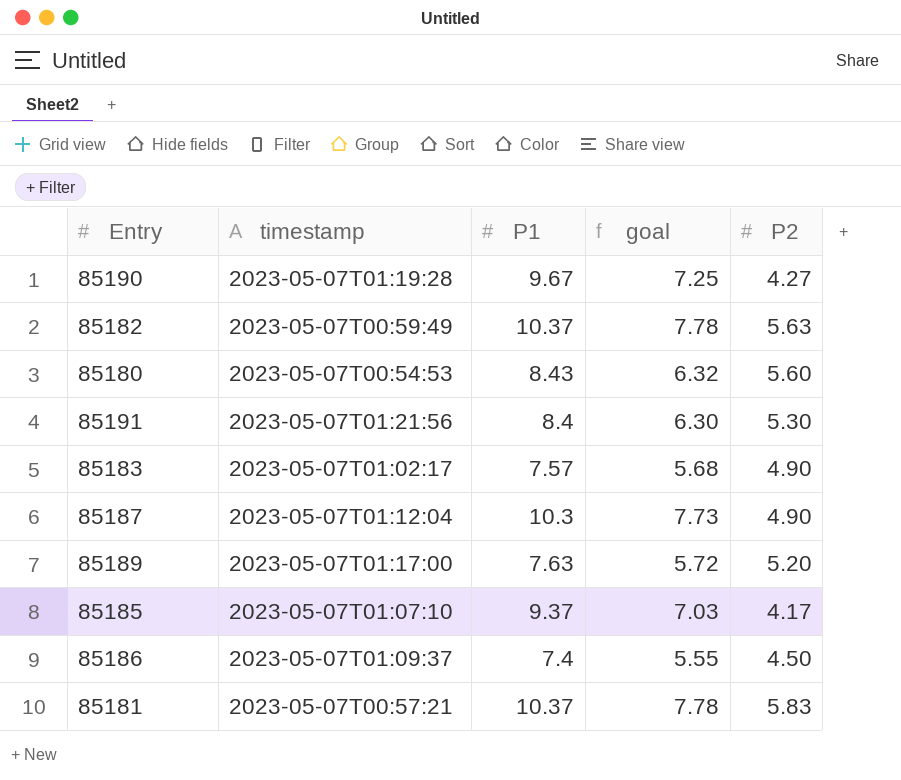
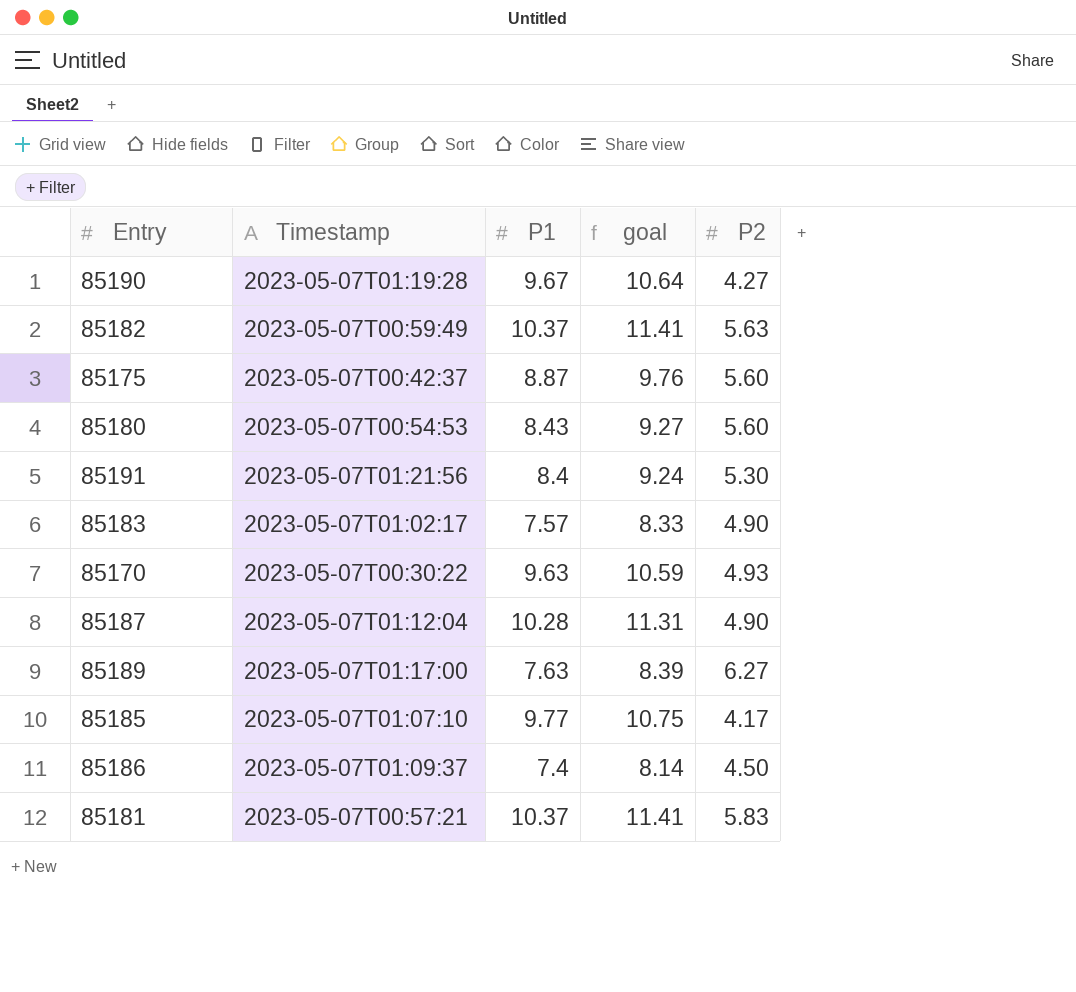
column name: timestamp -> Timestamp
column goal | formula: [P1] * 0.75 -> [P1] * 1.1
row 85175: none -> 2023-05-07T00:42:37 | 8.87 | 9.76 | 5.60
row 85170: none -> 2023-05-07T00:30:22 | 9.63 | 10.59 | 4.93
85187 | P1: 10.3 -> 10.28
85189 | P2: 5.20 -> 6.27
85185 | P1: 9.37 -> 9.77

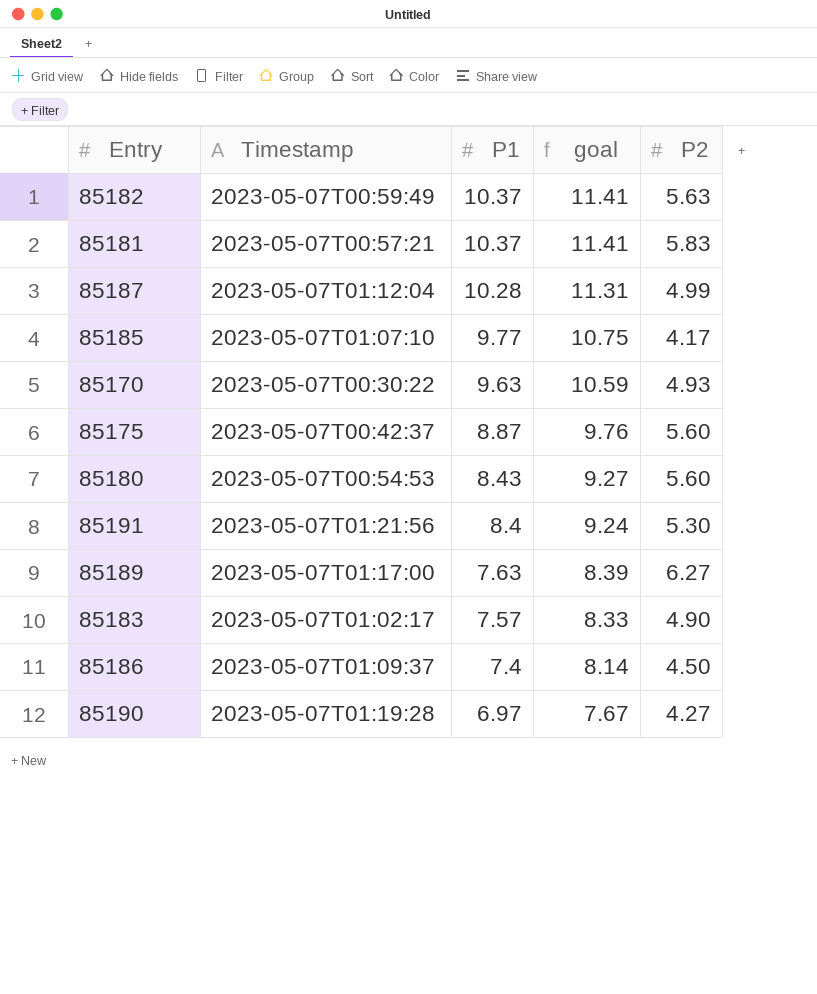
row order: none -> P1 descending
85187 | P2: 4.90 -> 4.99
85190 | P1: 9.67 -> 6.97
85190 | goal: 10.64 -> 7.67

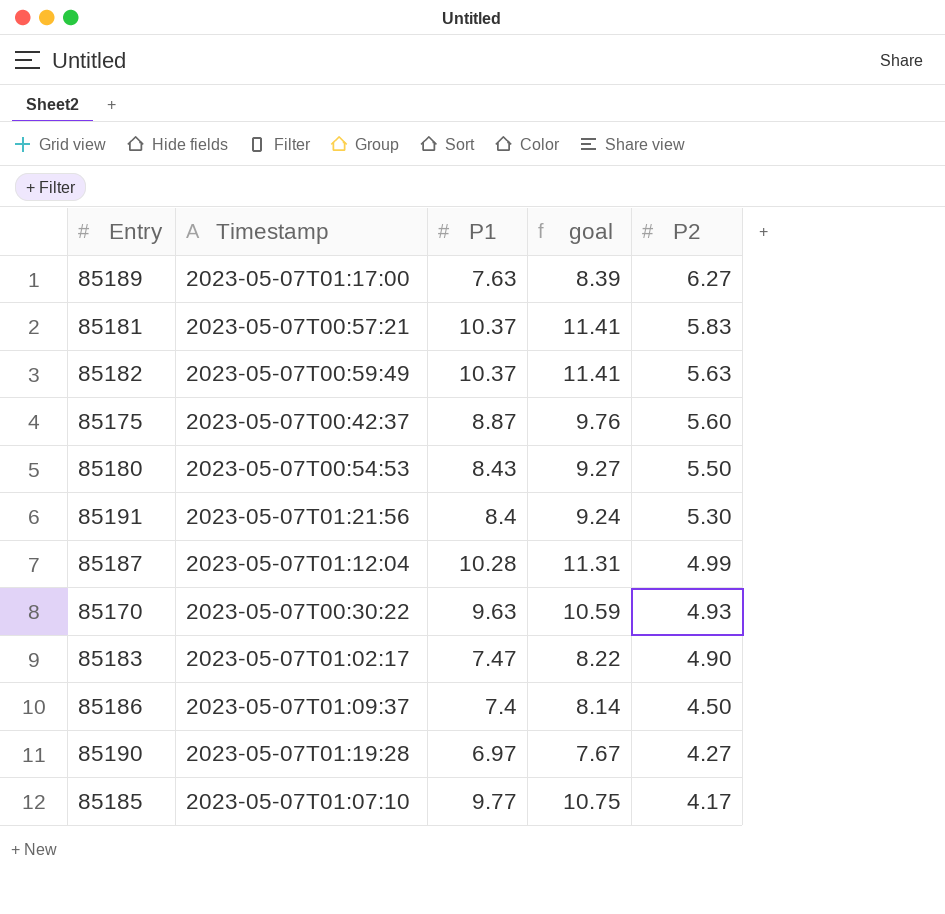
row order: P1 descending -> P2 descending
85180 | P2: 5.60 -> 5.50
85183 | P1: 7.57 -> 7.47
85183 | goal: 8.33 -> 8.22

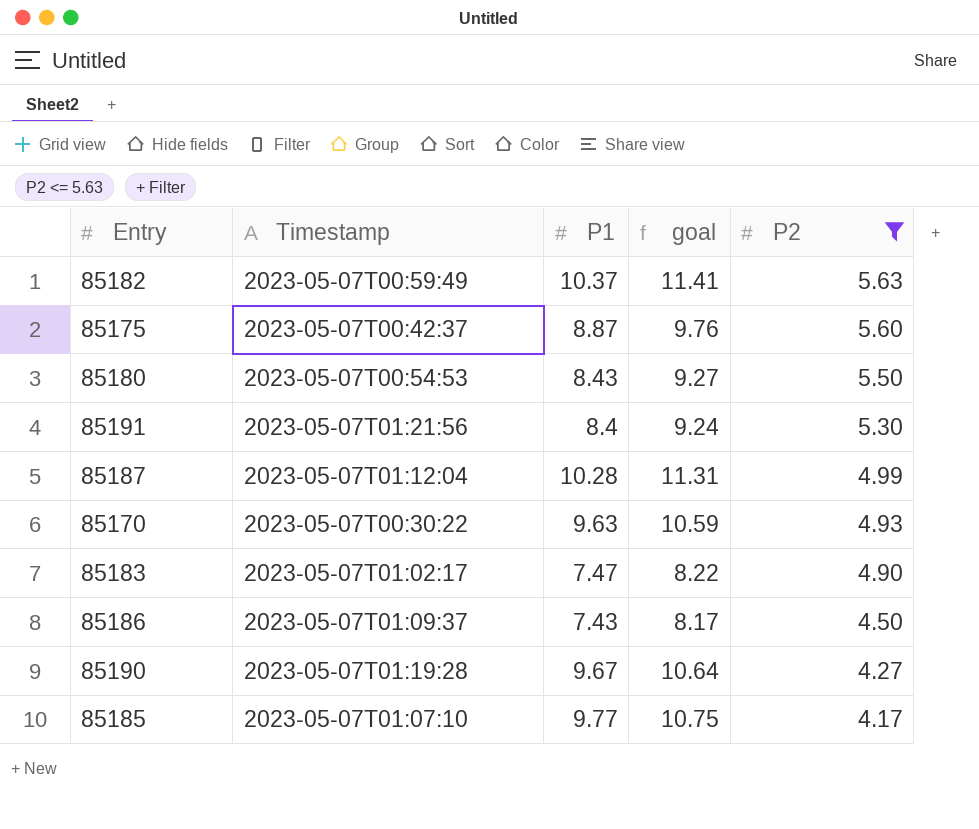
filter: none -> P2 <= 5.63
85186 | P1: 7.4 -> 7.43
85186 | goal: 8.14 -> 8.17
85190 | P1: 6.97 -> 9.67
85190 | goal: 7.67 -> 10.64

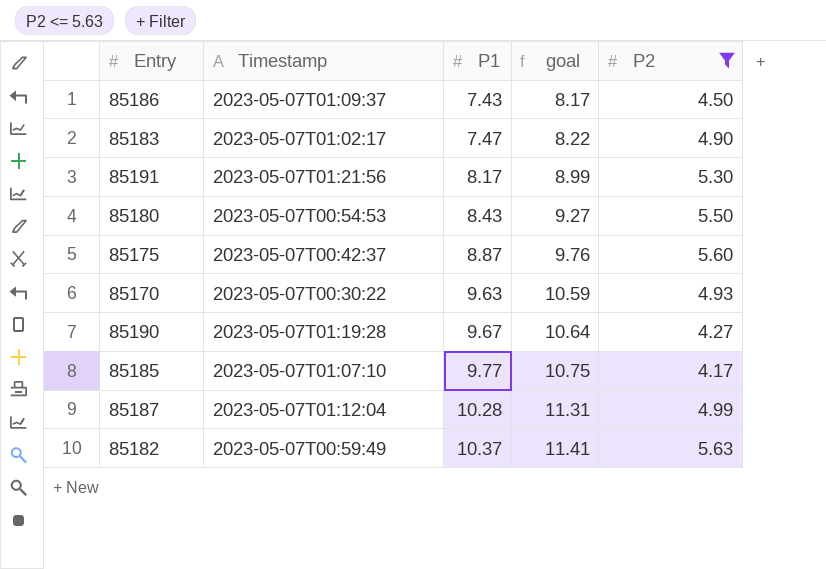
row order: P2 descending -> P1 ascending
85191 | P1: 8.4 -> 8.17
85191 | goal: 9.24 -> 8.99

